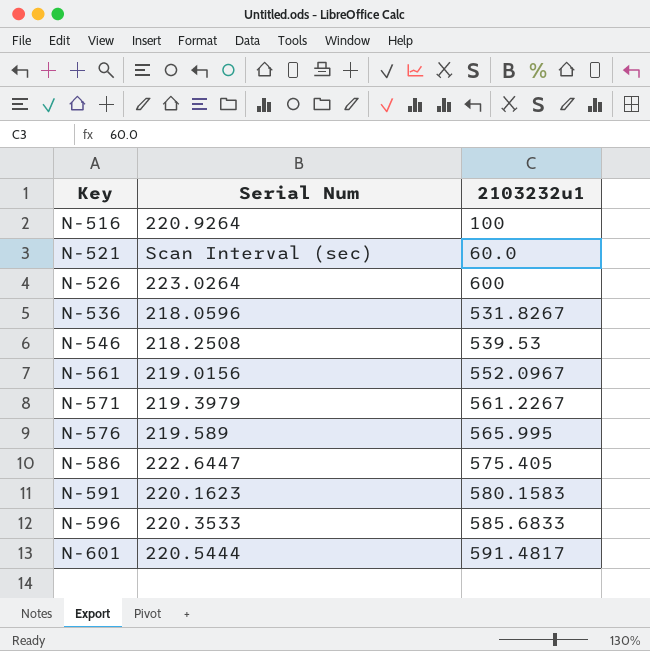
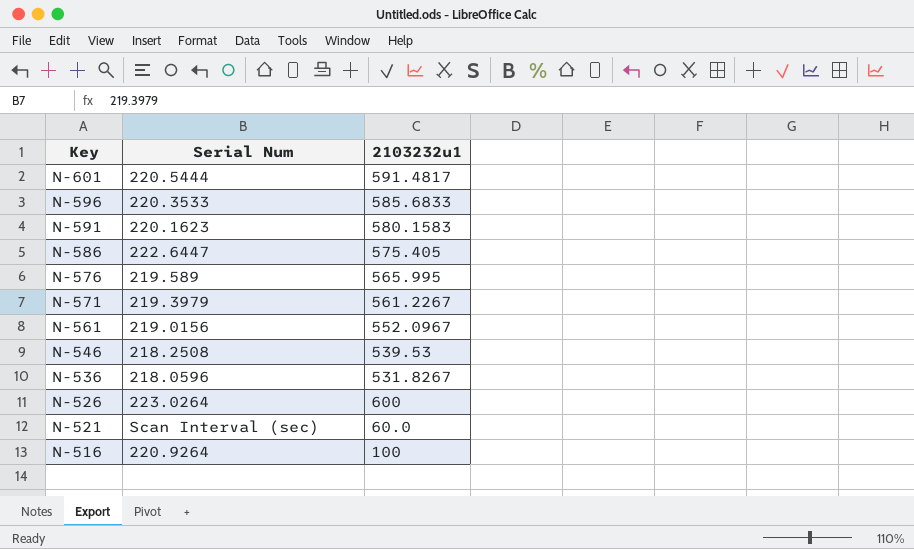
row order: Key ascending -> Key descending

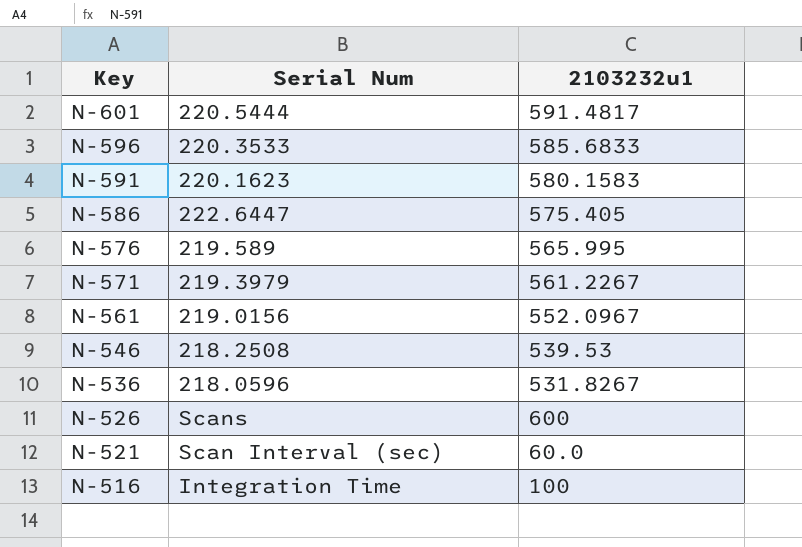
N-526 | Serial Num: 223.0264 -> Scans
N-516 | Serial Num: 220.9264 -> Integration Time

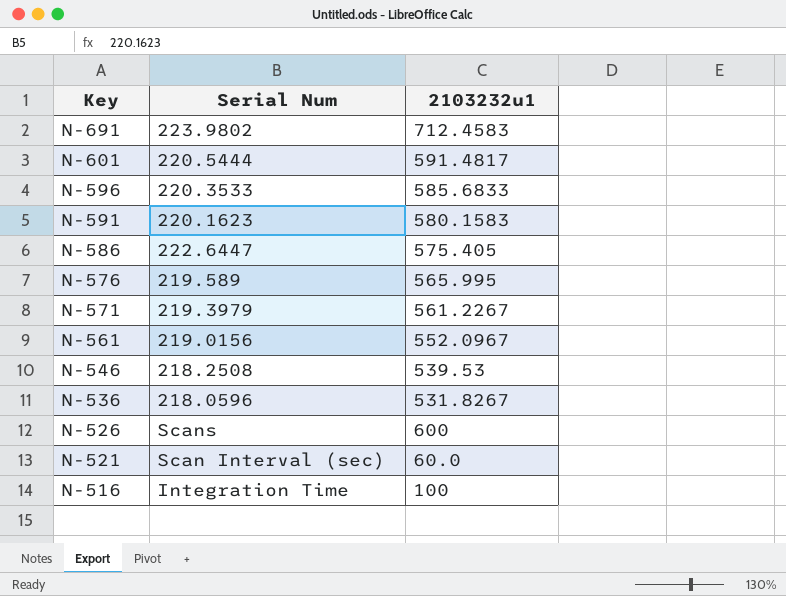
row N-691: none -> 223.9802 | 712.4583

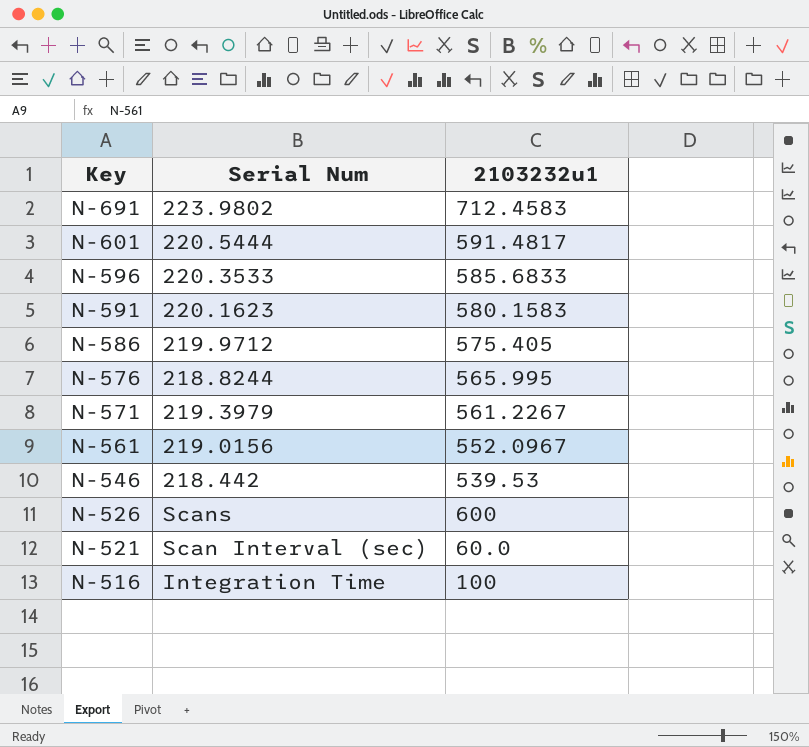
row N-536: 218.0596 | 531.8267 -> none
N-586 | Serial Num: 222.6447 -> 219.9712
N-576 | Serial Num: 219.589 -> 218.8244
N-546 | Serial Num: 218.2508 -> 218.442

